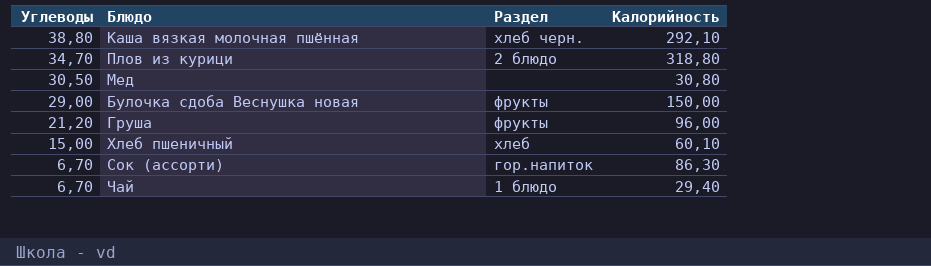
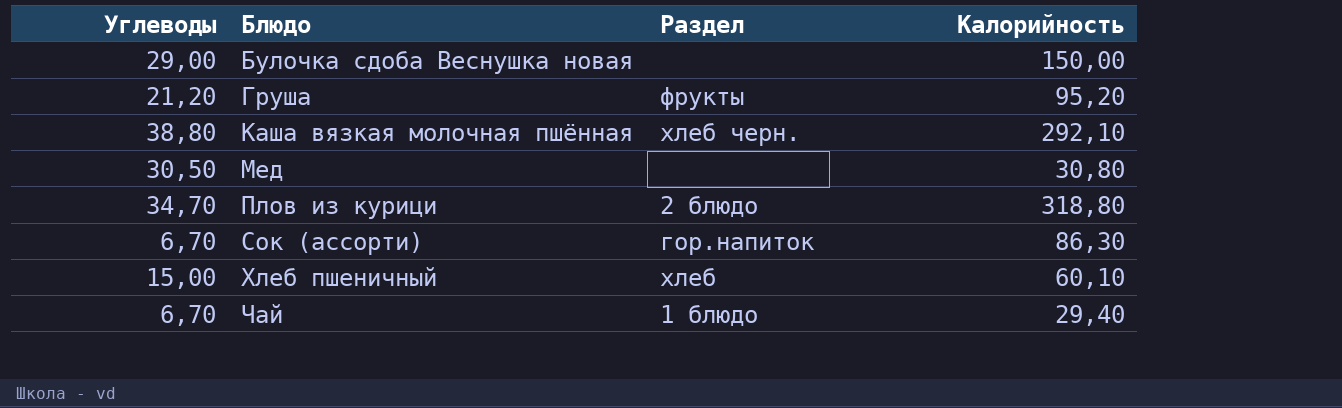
row order: Углеводы descending -> Блюдо ascending
Булочка сдоба Веснушка новая | Раздел: фрукты -> none
Груша | Калорийность: 96,00 -> 95,20

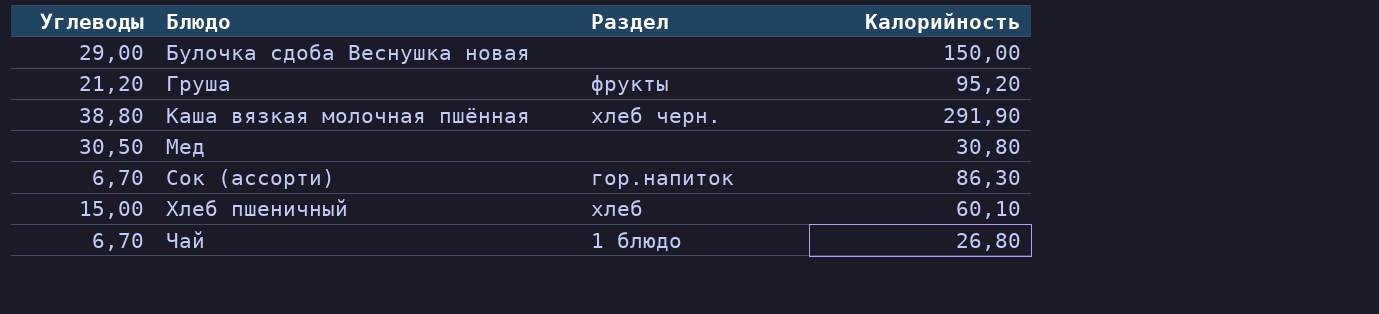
row Плов из курици: 34,70 | 2 блюдо | 318,80 -> none
Каша вязкая молочная пшённая | Калорийность: 292,10 -> 291,90
Чай | Калорийность: 29,40 -> 26,80

